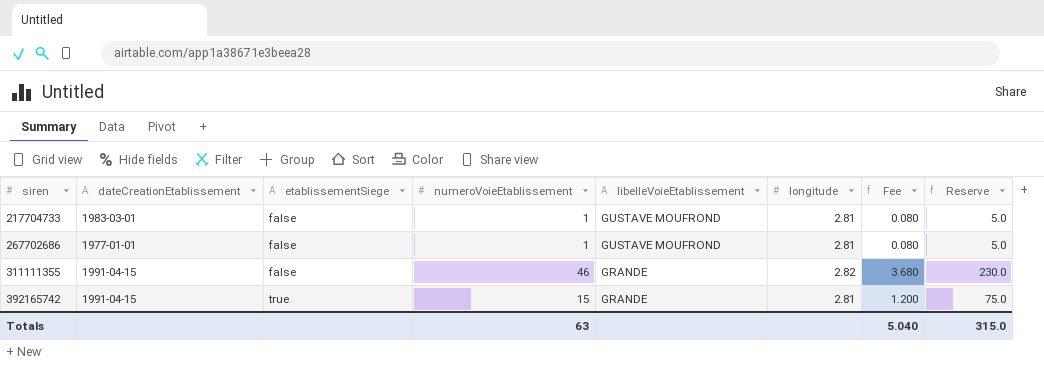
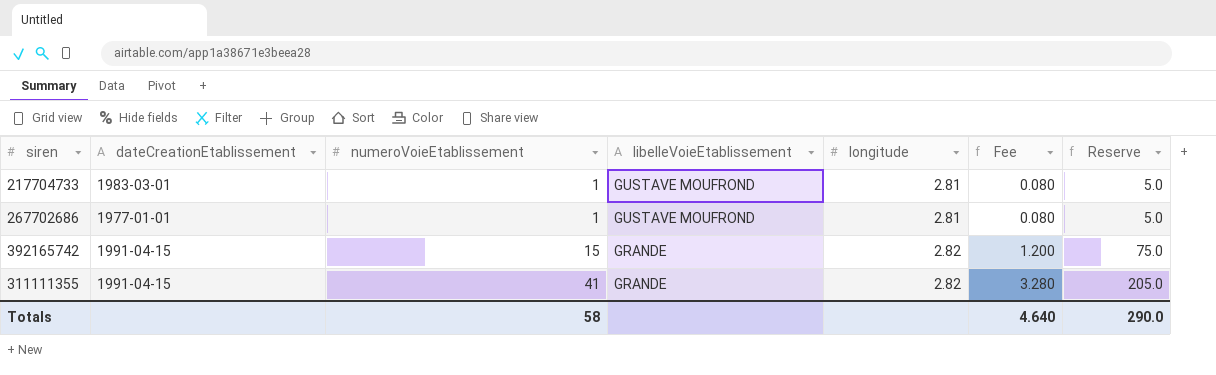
row order: siren ascending -> numeroVoieEtablissement ascending
column etablissementSiege | position: 3 -> none
392165742 | longitude: 2.81 -> 2.82
311111355 | numeroVoieEtablissement: 46 -> 41
311111355 | Fee: 3.680 -> 3.280
311111355 | Reserve: 230.0 -> 205.0
Totals | numeroVoieEtablissement: 63 -> 58
Totals | Fee: 5.040 -> 4.640
Totals | Reserve: 315.0 -> 290.0

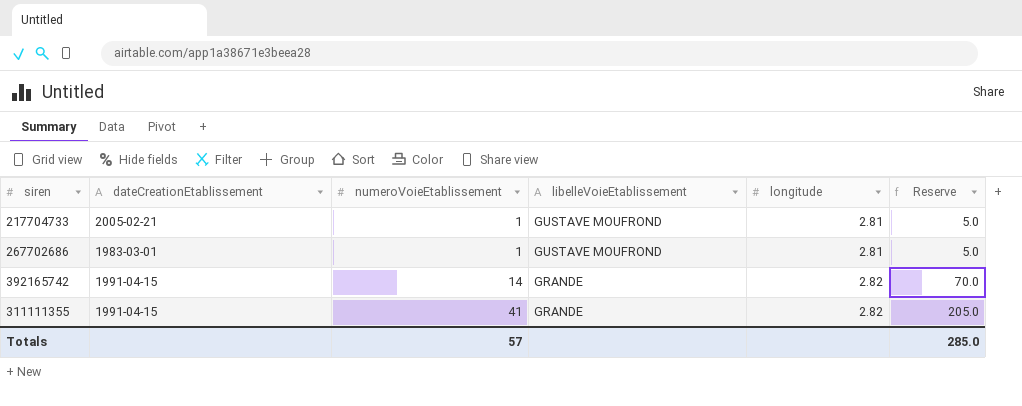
column Fee | formula: [numeroVoieEtablissement] * 0.08 -> none
217704733 | dateCreationEtablissement: 1983-03-01 -> 2005-02-21
267702686 | dateCreationEtablissement: 1977-01-01 -> 1983-03-01
392165742 | numeroVoieEtablissement: 15 -> 14
392165742 | Reserve: 75.0 -> 70.0
Totals | numeroVoieEtablissement: 58 -> 57
Totals | Reserve: 290.0 -> 285.0

